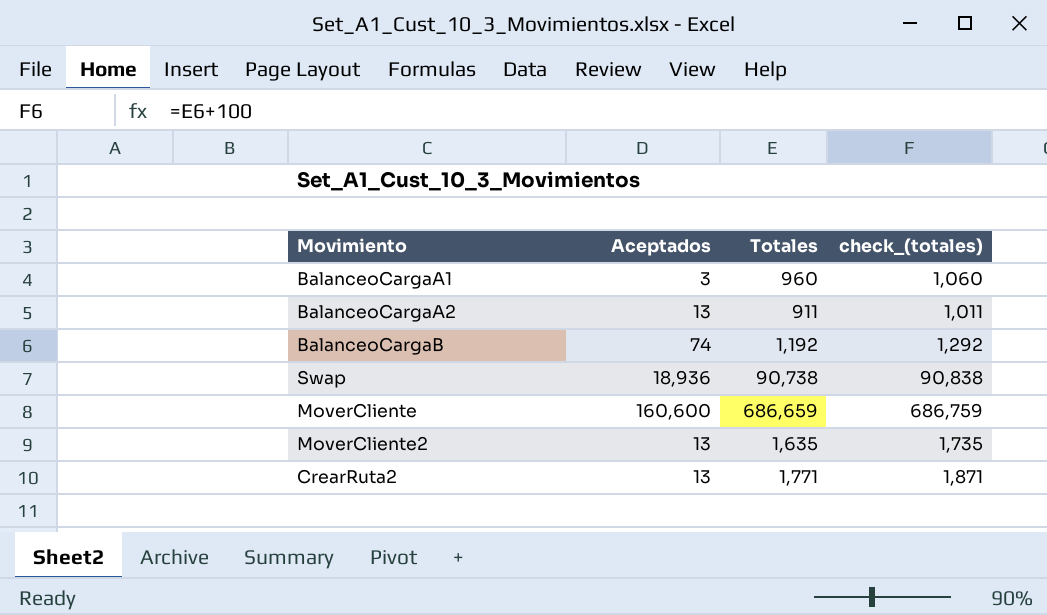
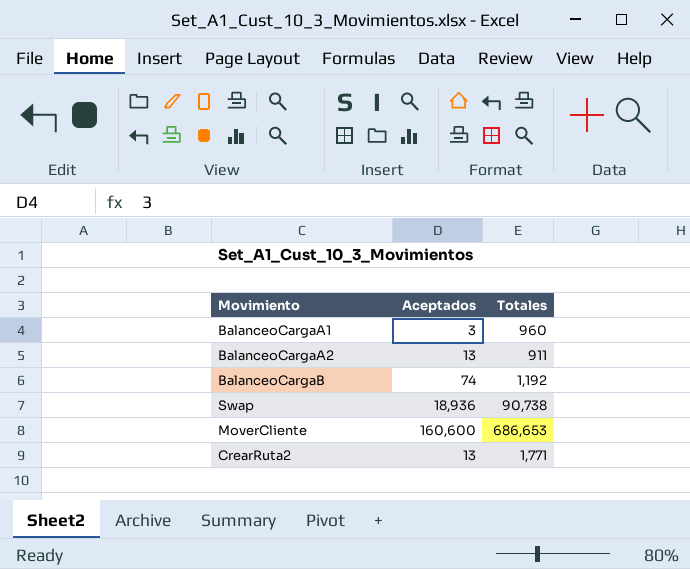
column check_(totales) | formula: [Totales] + 100 -> none
row MoverCliente2: 13 | 1,635 | 1,735 -> none
MoverCliente | Totales: 686,659 -> 686,653

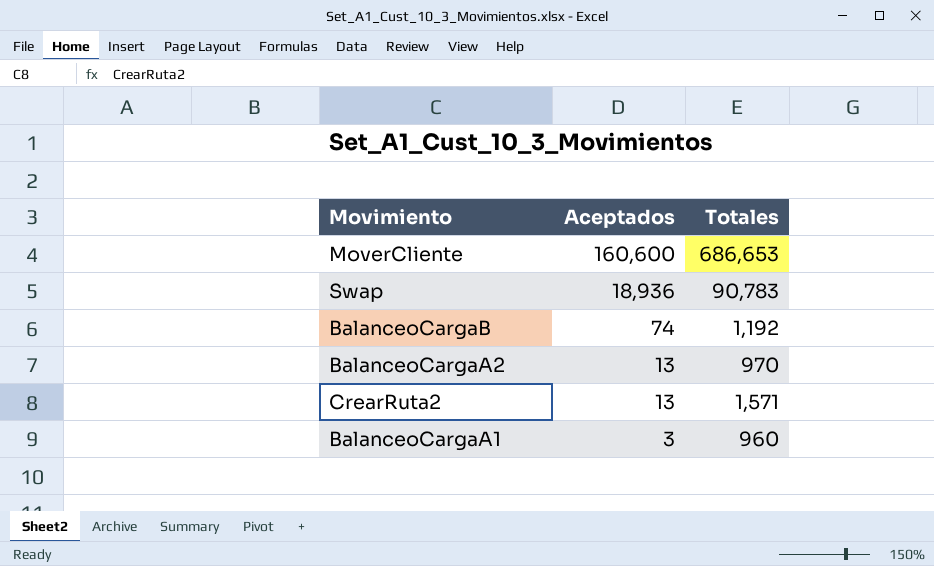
row order: none -> Aceptados descending
Swap | Totales: 90,738 -> 90,783
BalanceoCargaA2 | Totales: 911 -> 970
CrearRuta2 | Totales: 1,771 -> 1,571

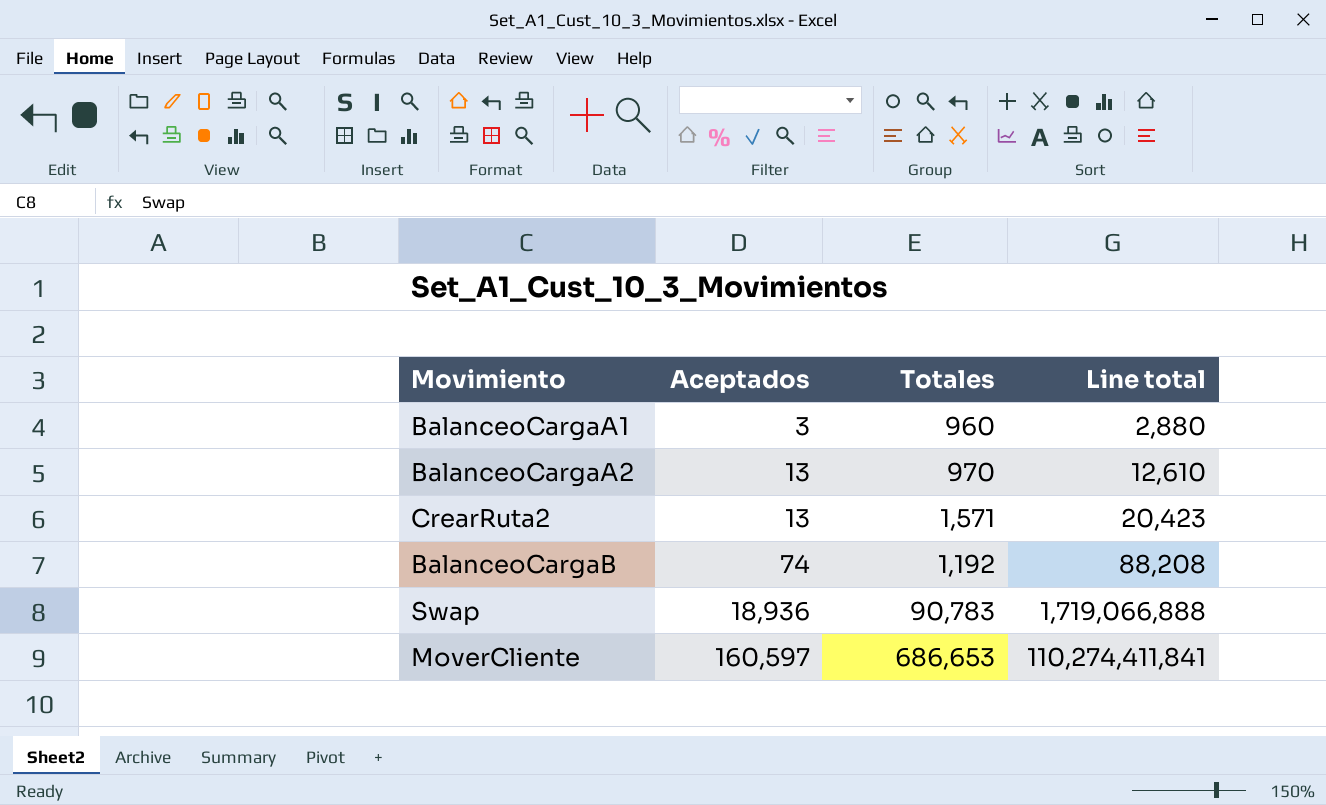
row order: Aceptados descending -> Aceptados ascending
column Line total | formula: none -> [Aceptados] * [Totales]
MoverCliente | Aceptados: 160,600 -> 160,597

